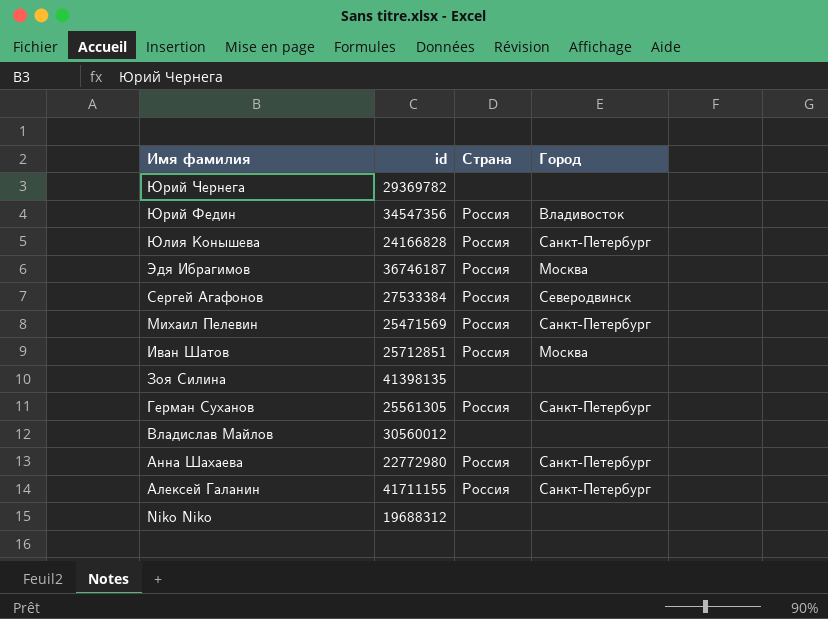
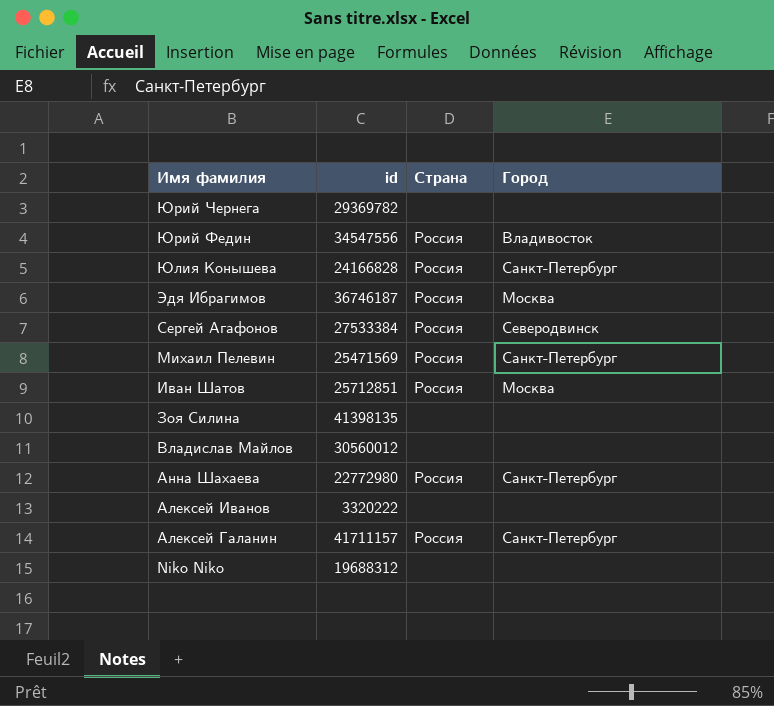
row Герман Суханов: 25561305 | Россия | Санкт-Петербург -> none
Юрий Федин | id: 34547356 -> 34547556
row Алексей Иванов: none -> 3320222 | none | none
Алексей Галанин | id: 41711155 -> 41711157

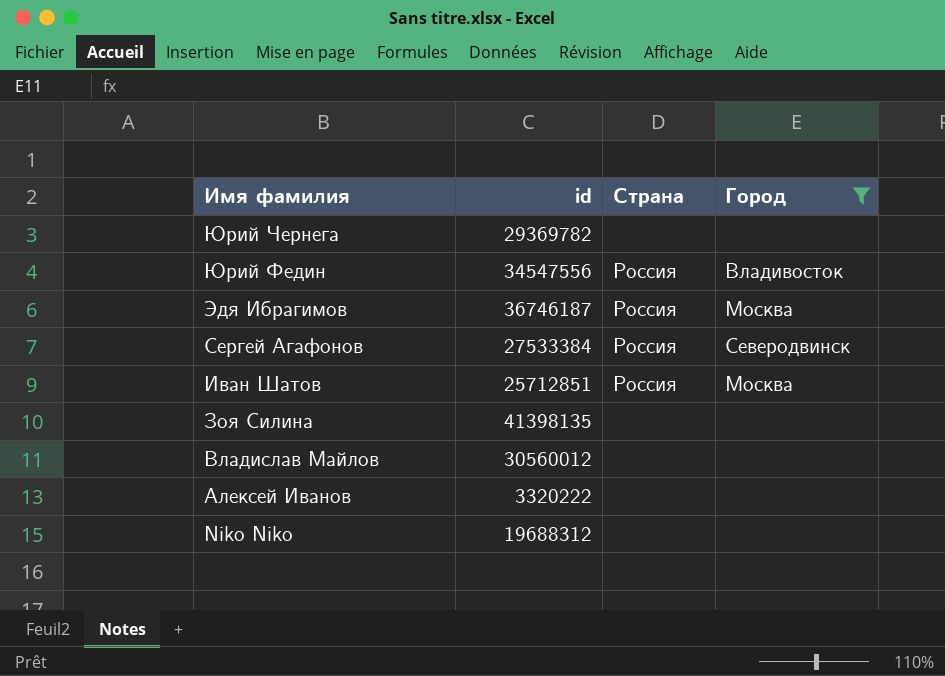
filter: none -> Город != Санкт-Петербург

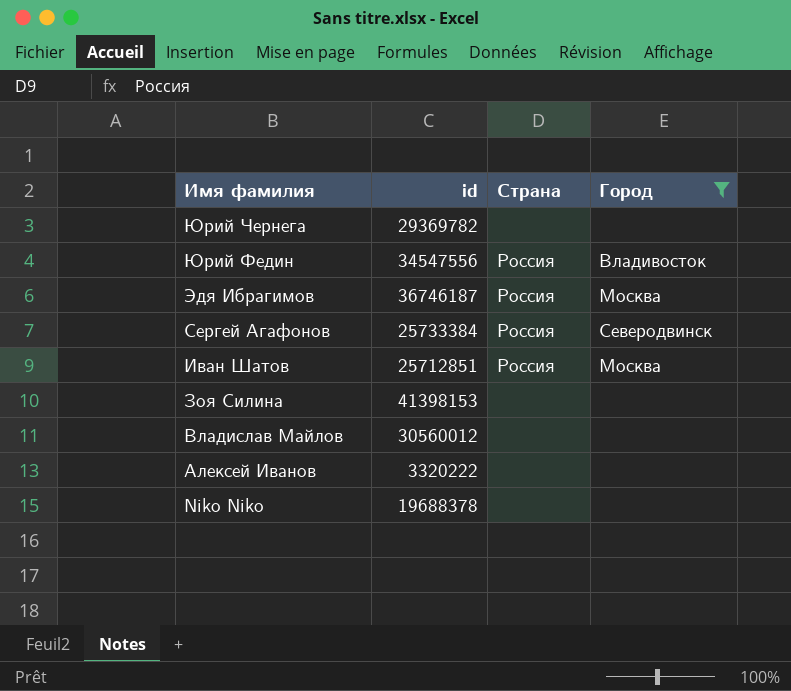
Сергей Агафонов | id: 27533384 -> 25733384
Зоя Силина | id: 41398135 -> 41398153
Niko Niko | id: 19688312 -> 19688378

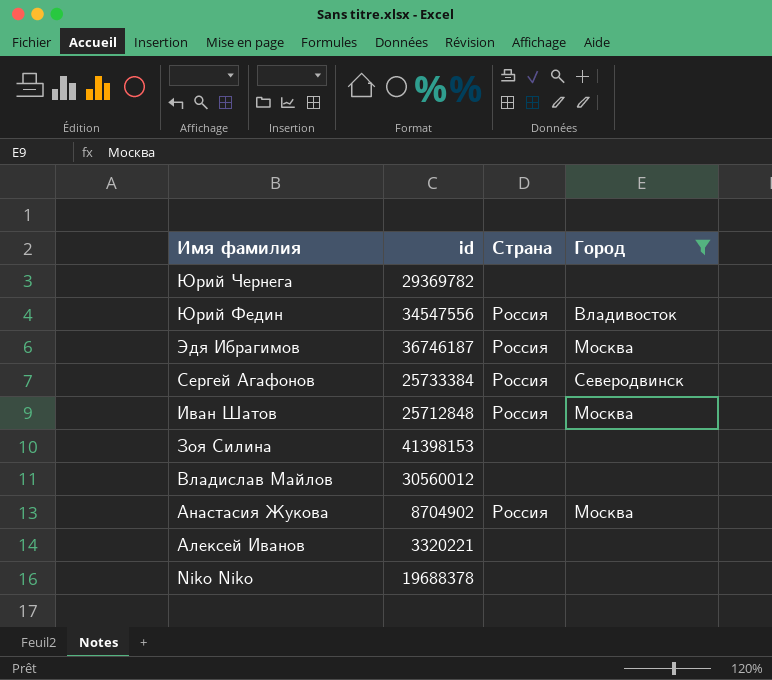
Иван Шатов | id: 25712851 -> 25712848
row Анастасия Жукова: none -> 8704902 | Россия | Москва
Алексей Иванов | id: 3320222 -> 3320221

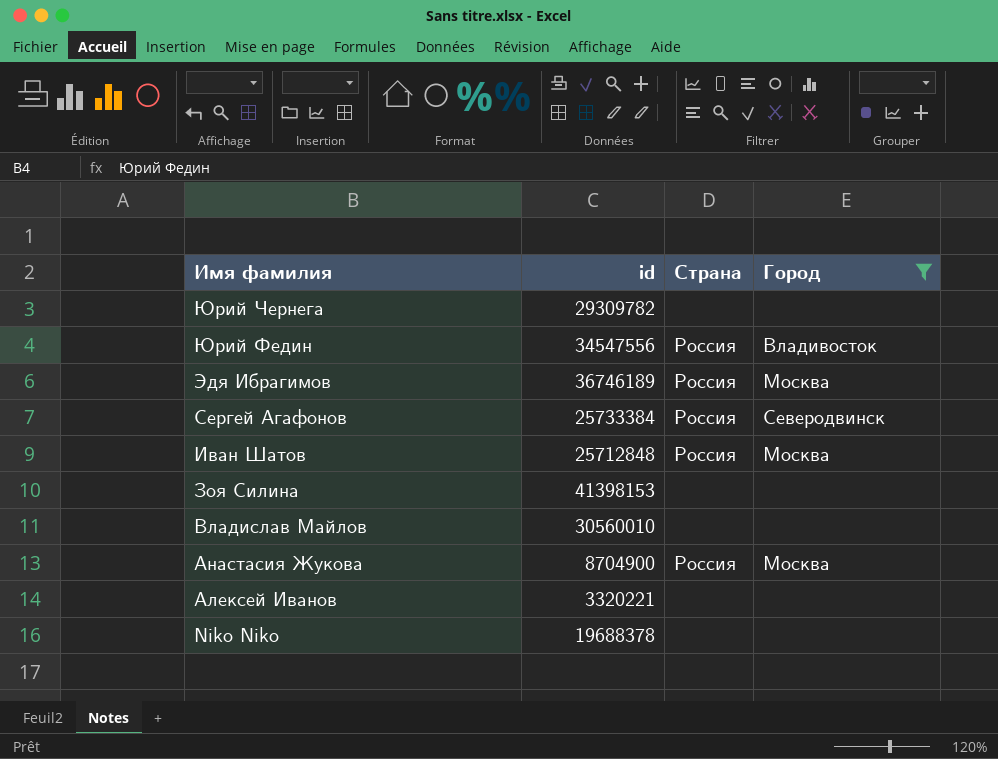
Юрий Чернега | id: 29369782 -> 29309782
Эдя Ибрагимов | id: 36746187 -> 36746189
Владислав Майлов | id: 30560012 -> 30560010
Анастасия Жукова | id: 8704902 -> 8704900

